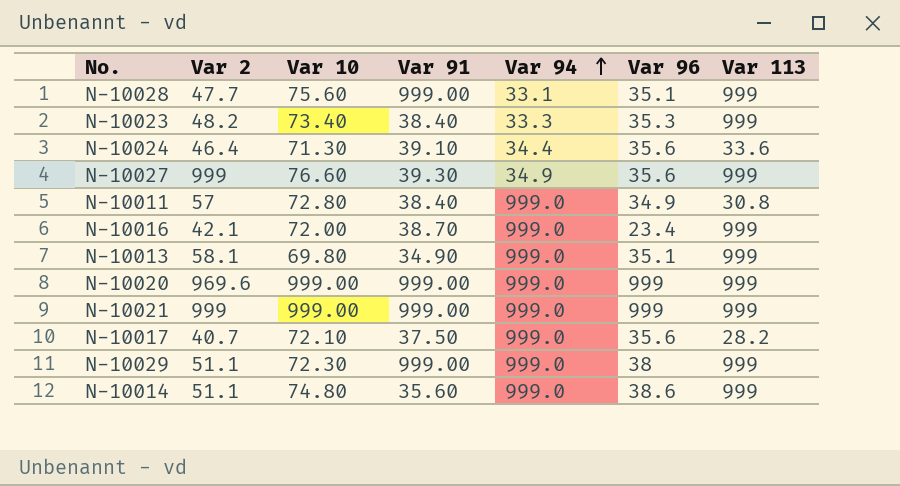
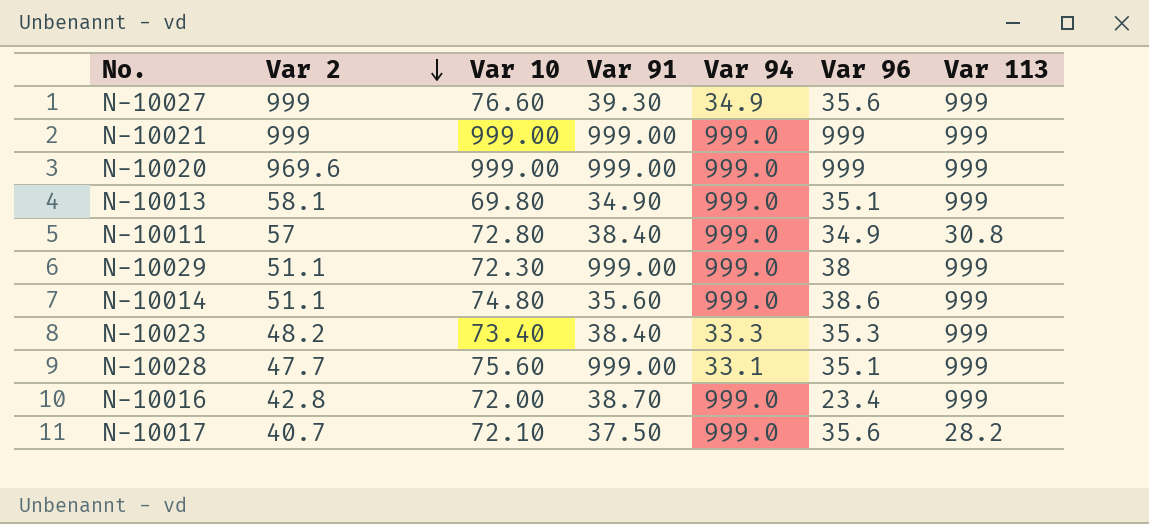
row order: Var 94 ascending -> Var 2 descending
row N-10024: 46.4 | 71.30 | 39.10 | 34.4 | 35.6 | 33.6 -> none
N-10016 | Var 2: 42.1 -> 42.8

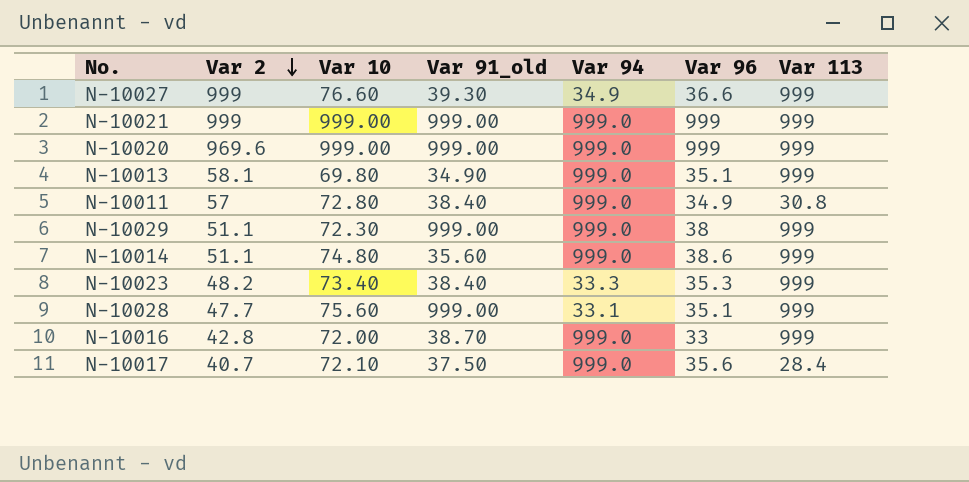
column name: Var 91 -> Var 91_old
N-10027 | Var 96: 35.6 -> 36.6
N-10016 | Var 96: 23.4 -> 33
N-10017 | Var 113: 28.2 -> 28.4

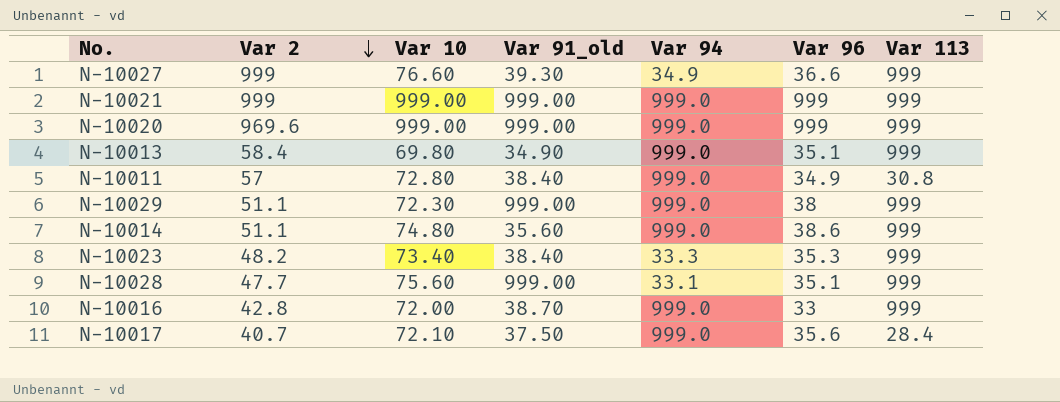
N-10013 | Var 2: 58.1 -> 58.4

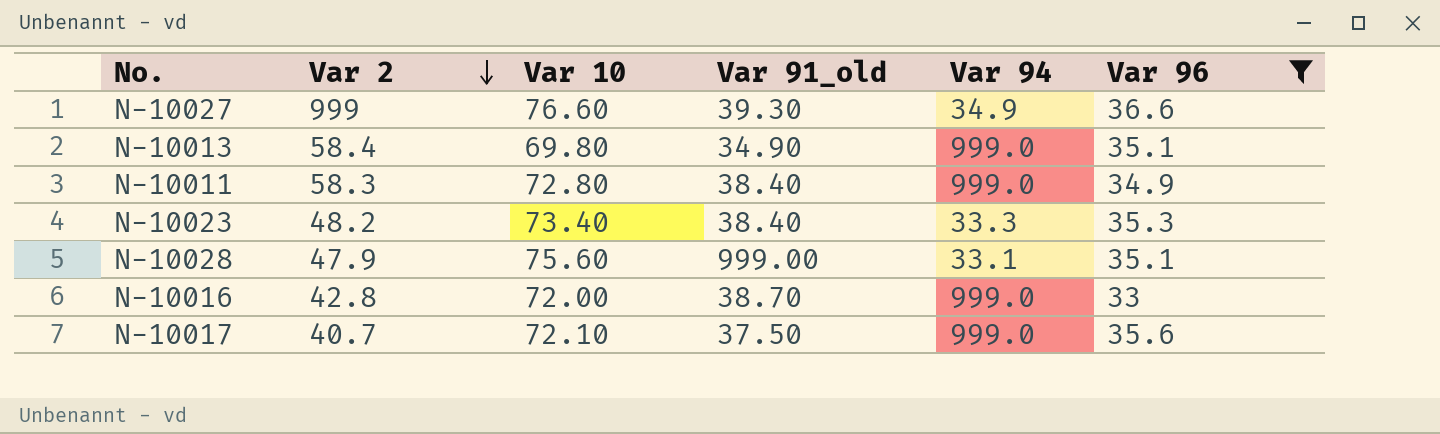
filter: none -> Var 96 <= 36.6
column Var 113 | position: 7 -> none
N-10011 | Var 2: 57 -> 58.3
N-10028 | Var 2: 47.7 -> 47.9

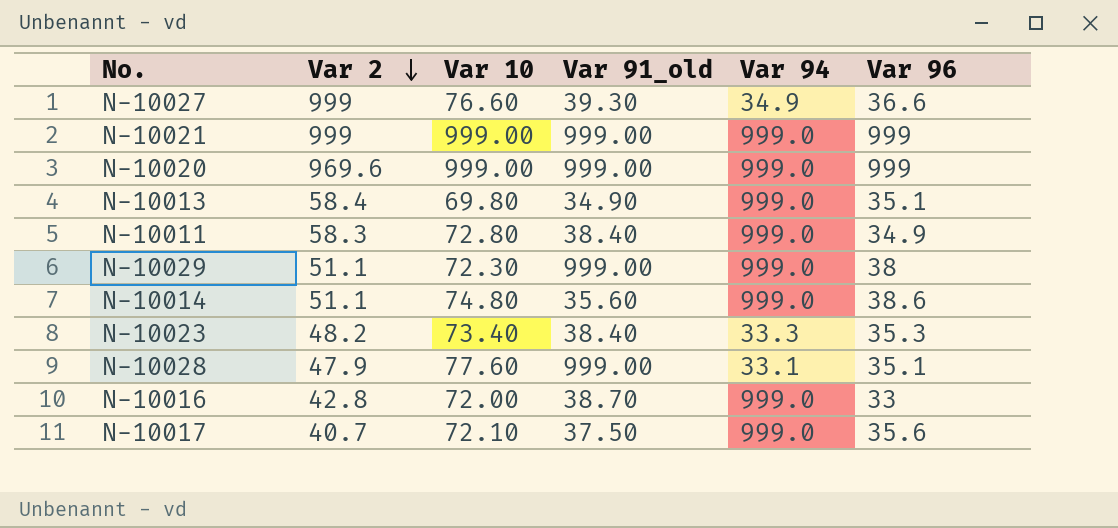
filter: Var 96 <= 36.6 -> none
N-10028 | Var 10: 75.60 -> 77.60

